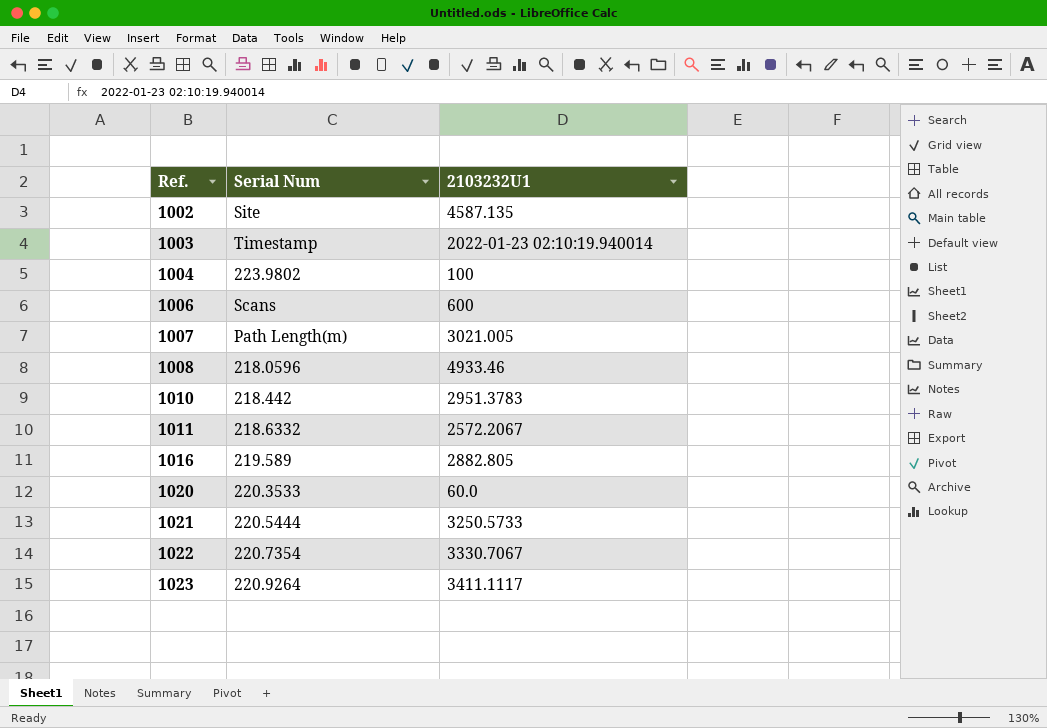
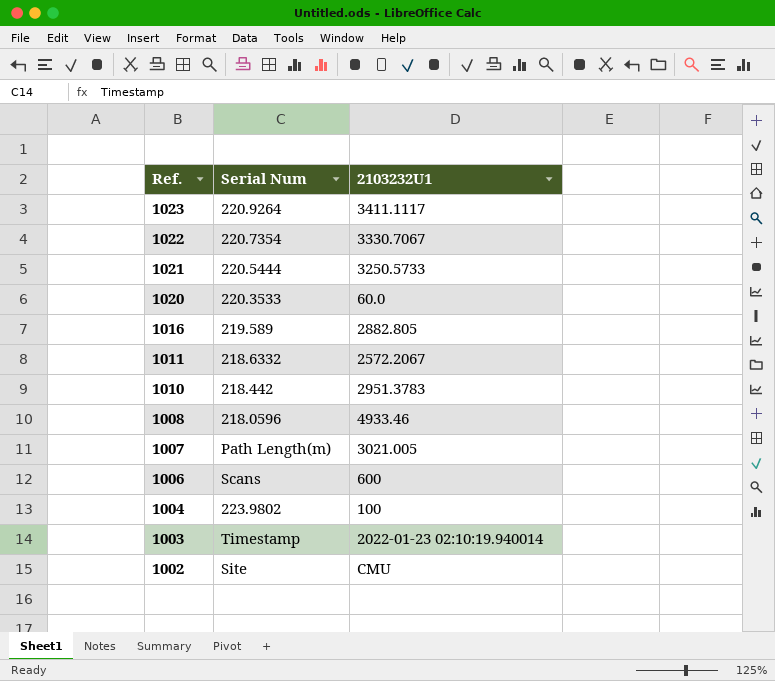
row order: Ref. ascending -> Ref. descending
1002 | 2103232U1: 4587.135 -> CMU

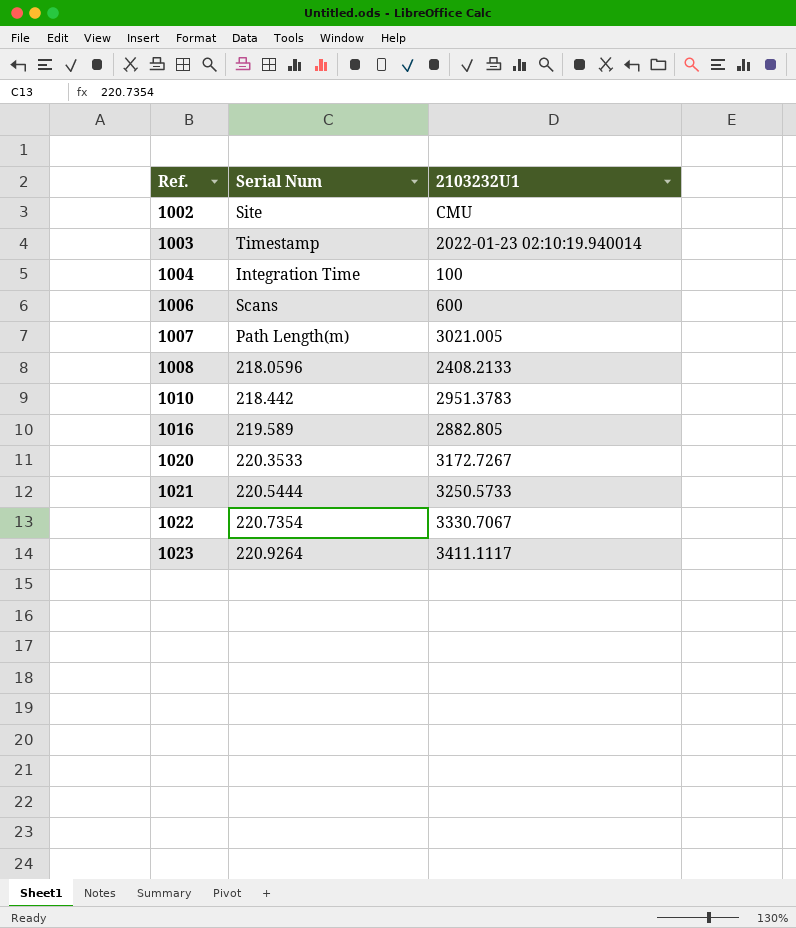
row order: Ref. descending -> Ref. ascending
row 1011: 218.6332 | 2572.2067 -> none
1004 | Serial Num: 223.9802 -> Integration Time
1008 | 2103232U1: 4933.46 -> 2408.2133
1020 | 2103232U1: 60.0 -> 3172.7267

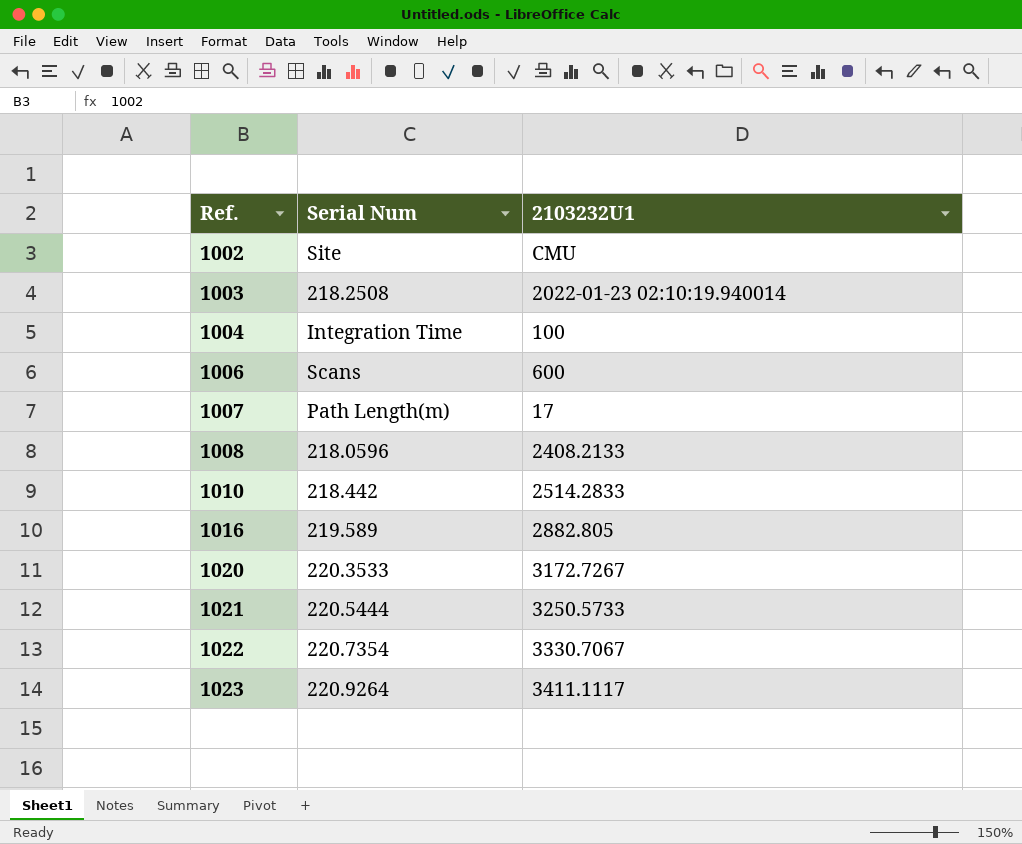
1003 | Serial Num: Timestamp -> 218.2508
1007 | 2103232U1: 3021.005 -> 17
1010 | 2103232U1: 2951.3783 -> 2514.2833

